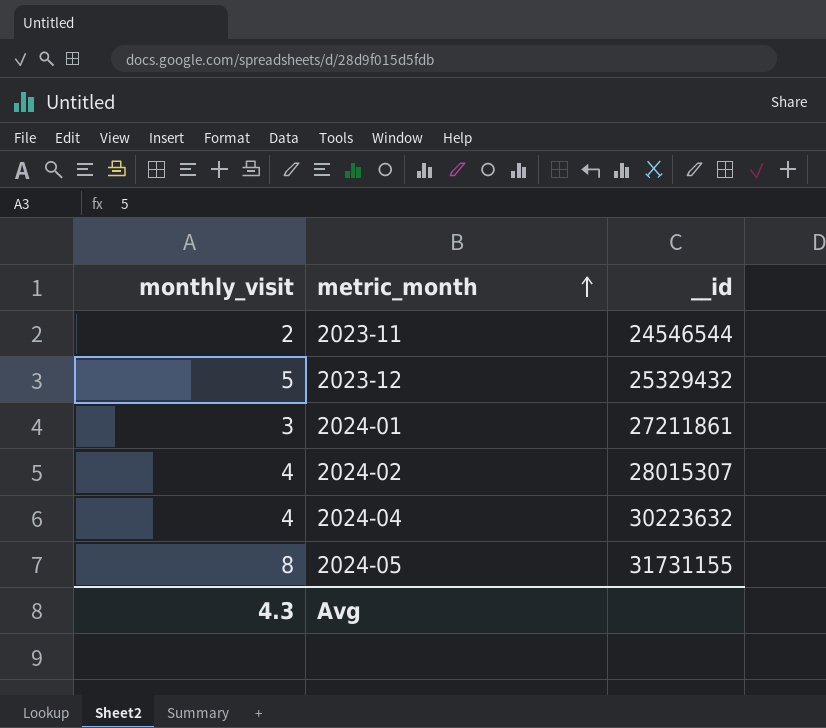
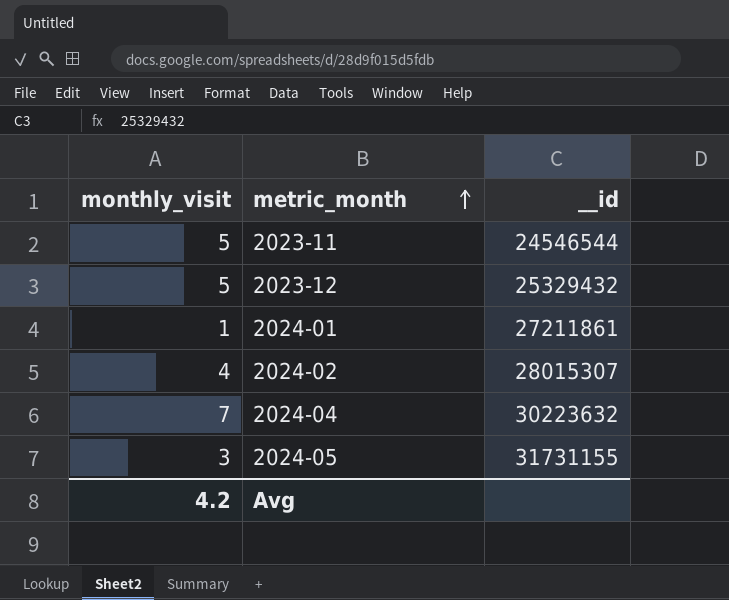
2023-11 | monthly_visit: 2 -> 5
2024-01 | monthly_visit: 3 -> 1
2024-04 | monthly_visit: 4 -> 7
2024-05 | monthly_visit: 8 -> 3
Avg | monthly_visit: 4.3 -> 4.2

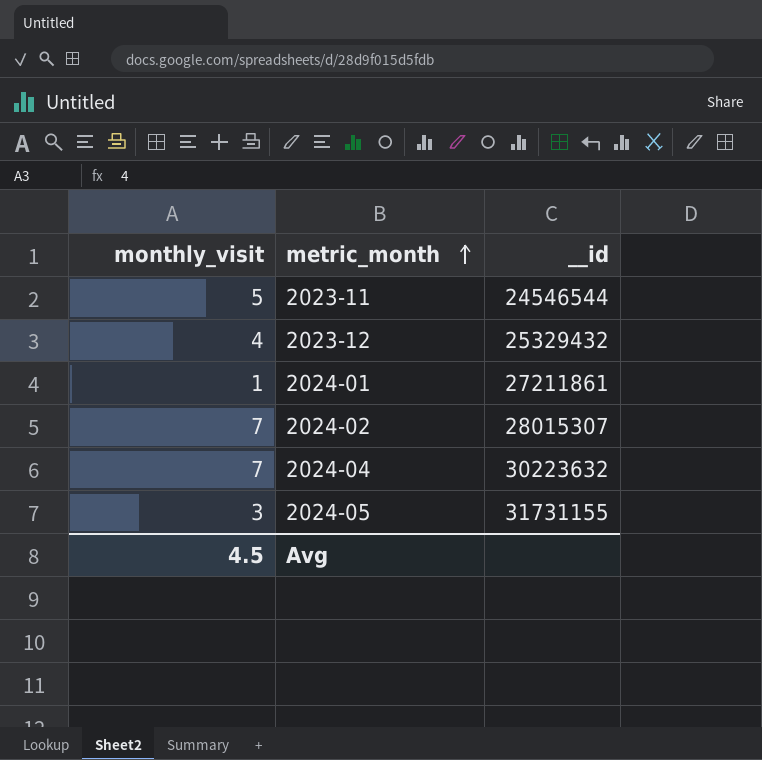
2023-12 | monthly_visit: 5 -> 4
2024-02 | monthly_visit: 4 -> 7
Avg | monthly_visit: 4.2 -> 4.5

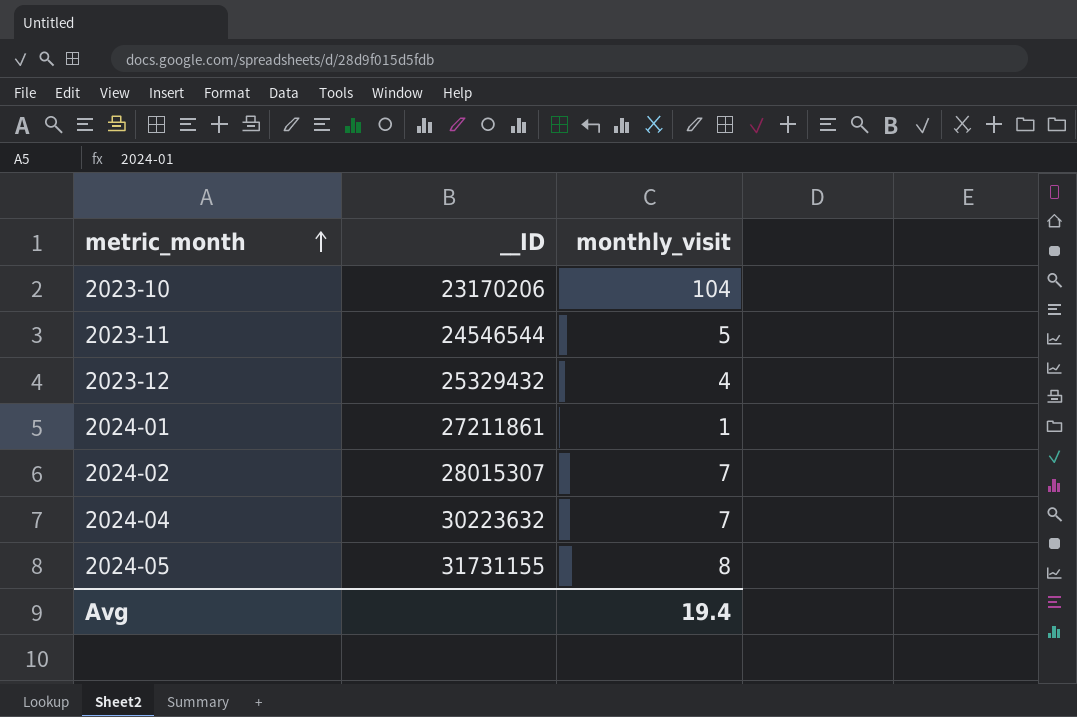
column name: __id -> __ID
column monthly_visit | position: 1 -> 3
row 2023-10: none -> 23170206 | 104
2024-05 | monthly_visit: 3 -> 8
Avg | monthly_visit: 4.5 -> 19.4

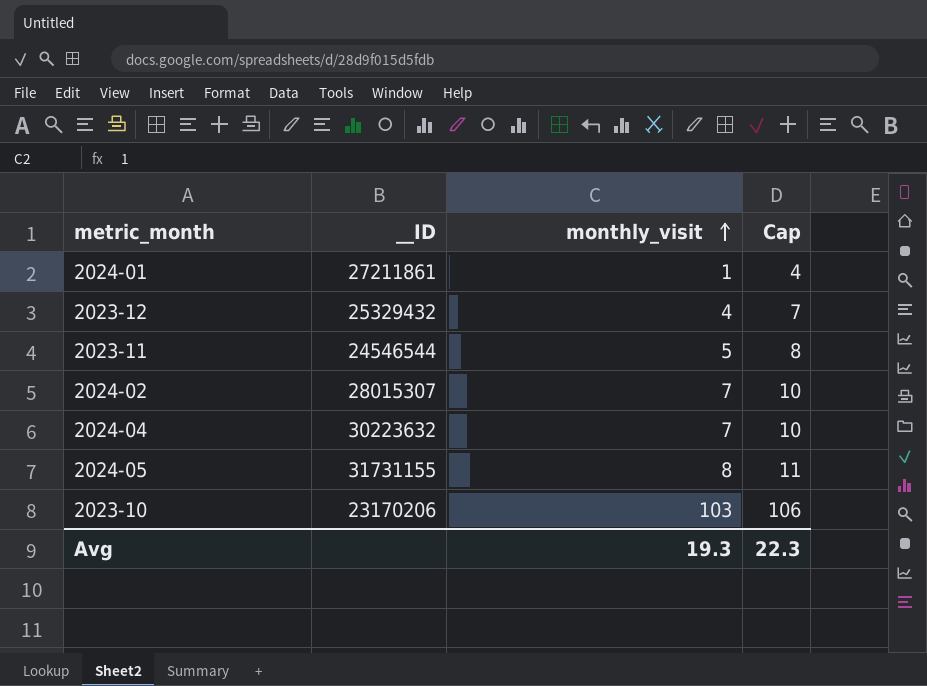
row order: metric_month ascending -> monthly_visit ascending
column Cap | formula: none -> [monthly_visit] + 3
2023-10 | monthly_visit: 104 -> 103
Avg | monthly_visit: 19.4 -> 19.3

